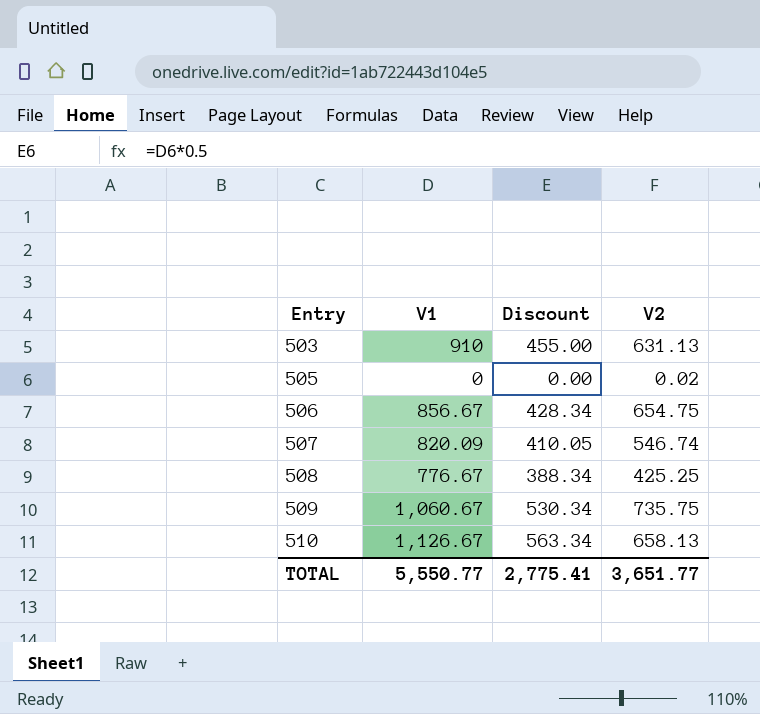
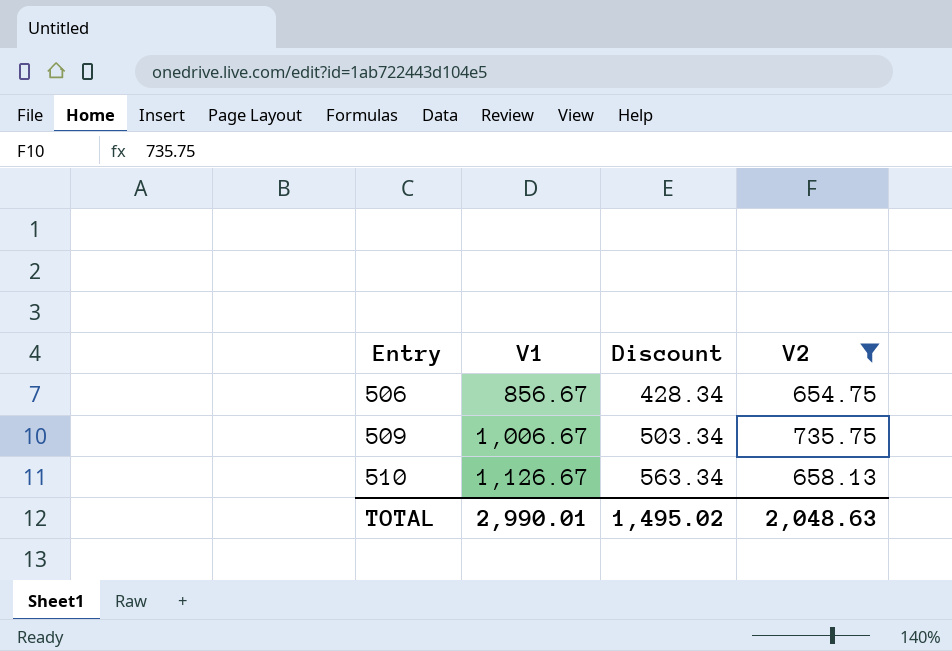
filter: none -> V2 >= 654.75
509 | V1: 1,060.67 -> 1,006.67
509 | Discount: 530.34 -> 503.34
TOTAL | V1: 5,550.77 -> 2,990.01
TOTAL | Discount: 2,775.41 -> 1,495.02
TOTAL | V2: 3,651.77 -> 2,048.63

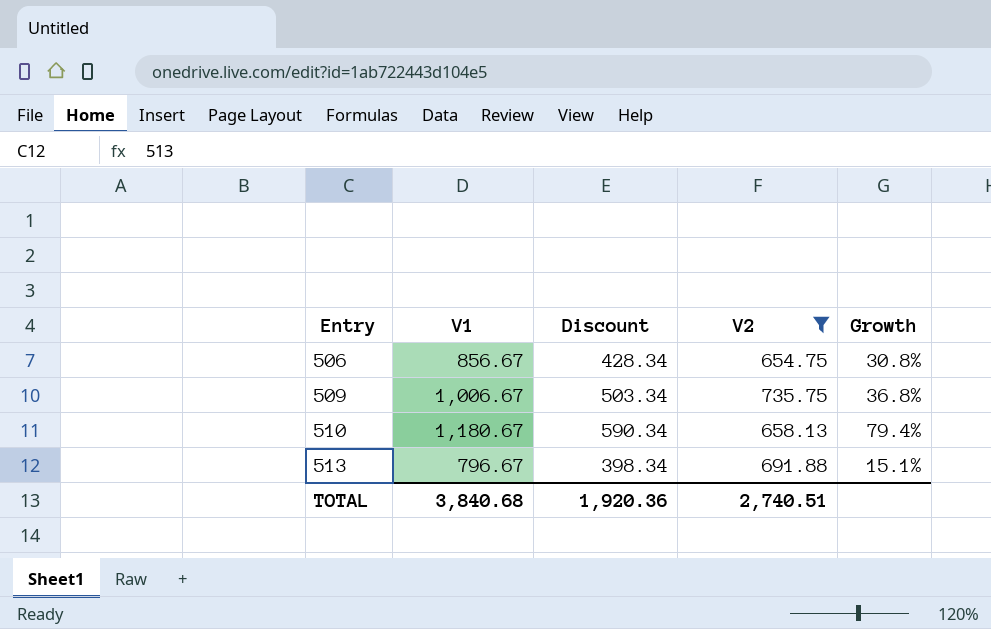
column Growth | formula: none -> ([V1] - [V2]) / [V2]
510 | V1: 1,126.67 -> 1,180.67
510 | Discount: 563.34 -> 590.34
row 513: none -> 796.67 | 398.34 | 691.88 | 15.1%
TOTAL | V1: 2,990.01 -> 3,840.68
TOTAL | Discount: 1,495.02 -> 1,920.36
TOTAL | V2: 2,048.63 -> 2,740.51

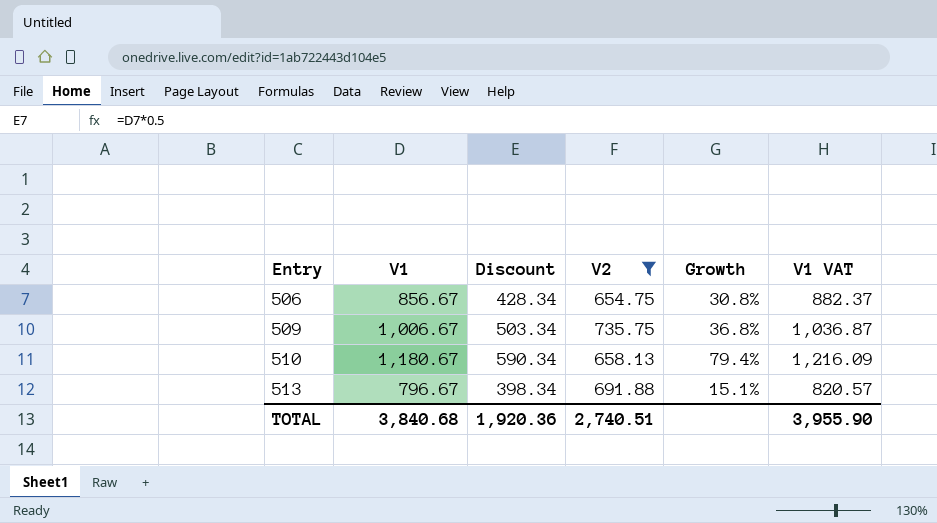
column V1 VAT | formula: none -> [V1] * 1.03

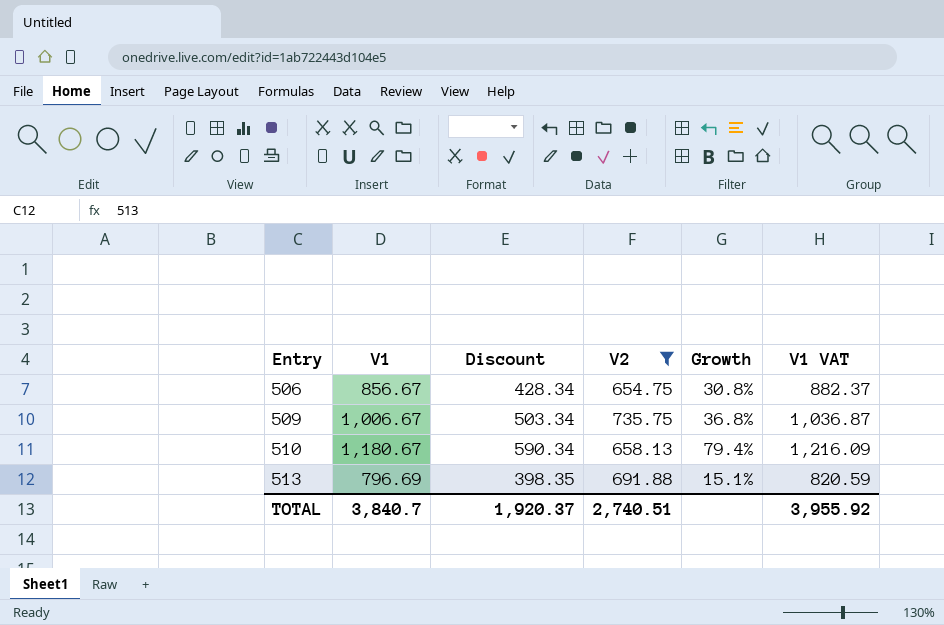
513 | V1: 796.67 -> 796.69
513 | Discount: 398.34 -> 398.35
513 | V1 VAT: 820.57 -> 820.59
TOTAL | V1: 3,840.68 -> 3,840.7
TOTAL | Discount: 1,920.36 -> 1,920.37
TOTAL | V1 VAT: 3,955.90 -> 3,955.92

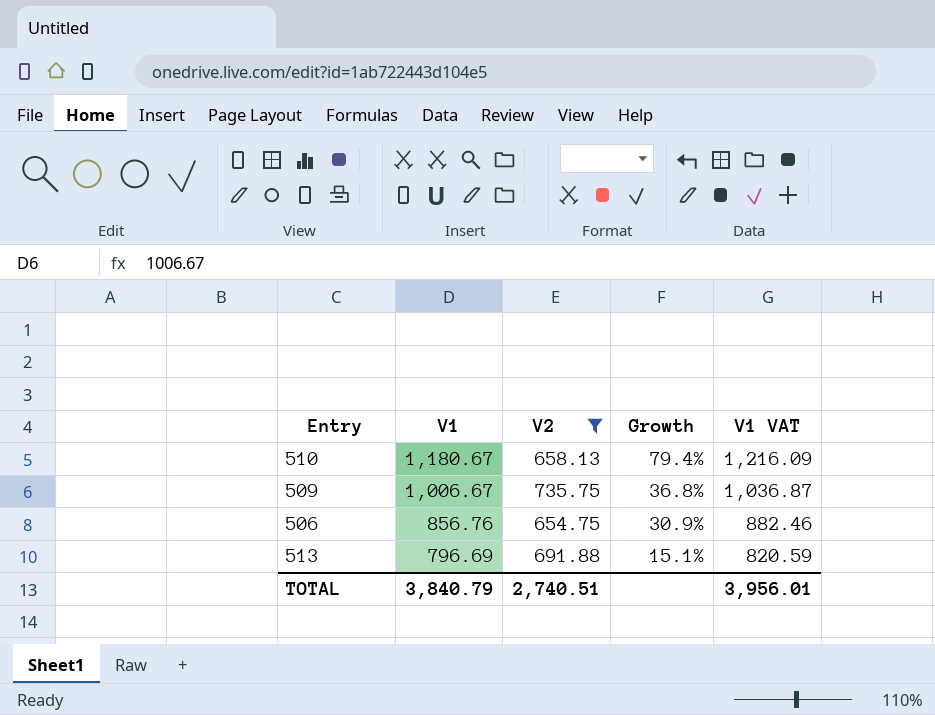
row order: Entry ascending -> V1 descending
column Discount | formula: [V1] * 0.5 -> none
506 | V1: 856.67 -> 856.76
506 | Growth: 30.8% -> 30.9%
506 | V1 VAT: 882.37 -> 882.46
TOTAL | V1: 3,840.7 -> 3,840.79
TOTAL | V1 VAT: 3,955.92 -> 3,956.01

